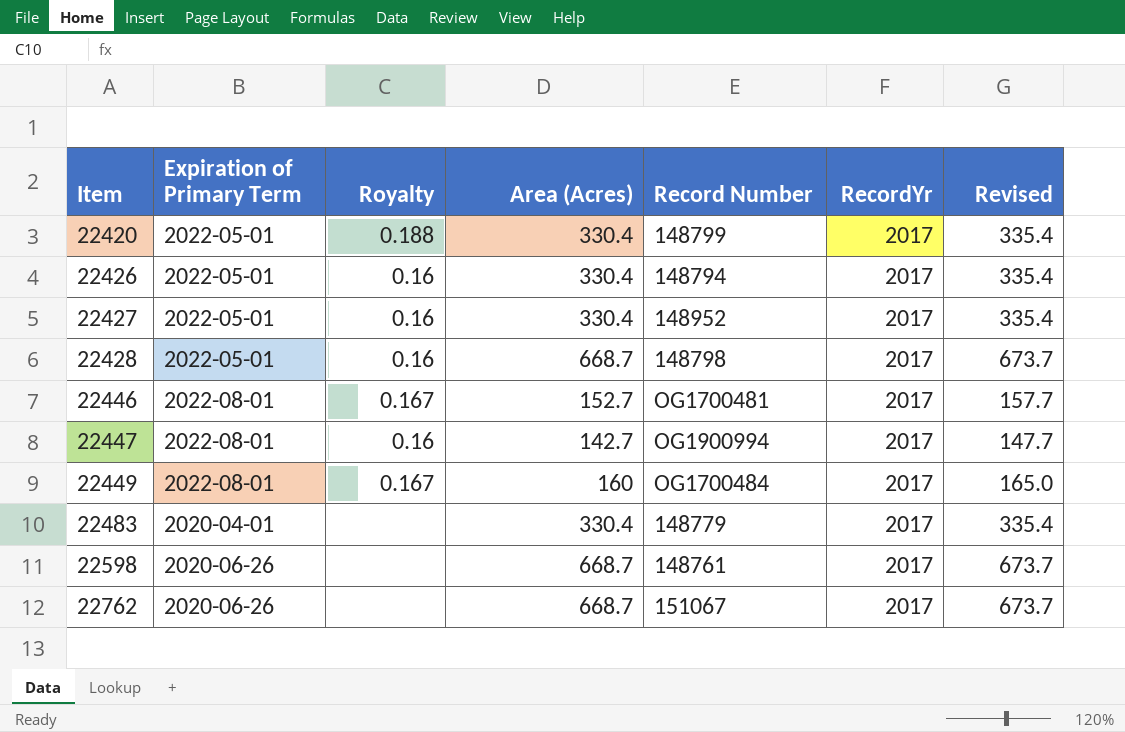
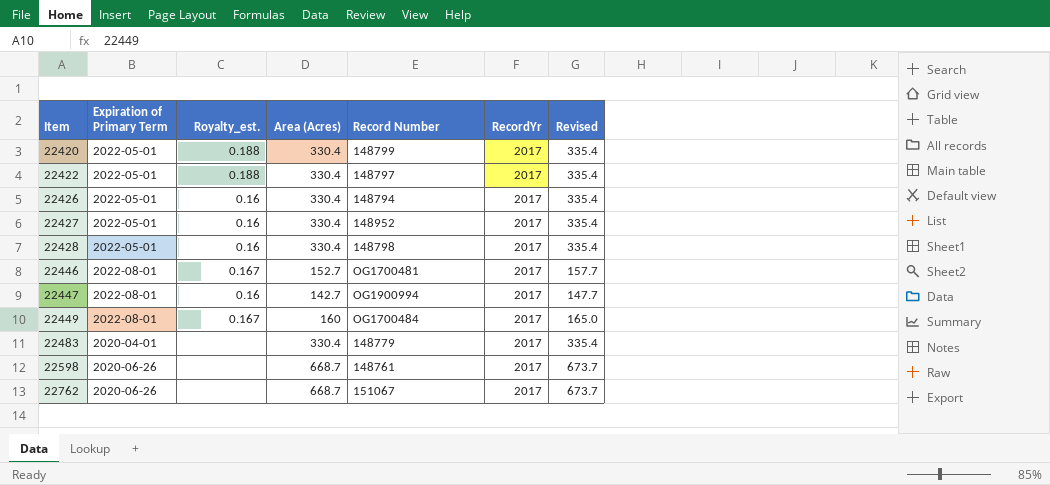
column name: Royalty -> Royalty_est.
row 22422: none -> 2022-05-01 | 0.188 | 330.4 | 148797 | 2017 | 335.4
22428 | Area (Acres): 668.7 -> 330.4
22428 | Revised: 673.7 -> 335.4

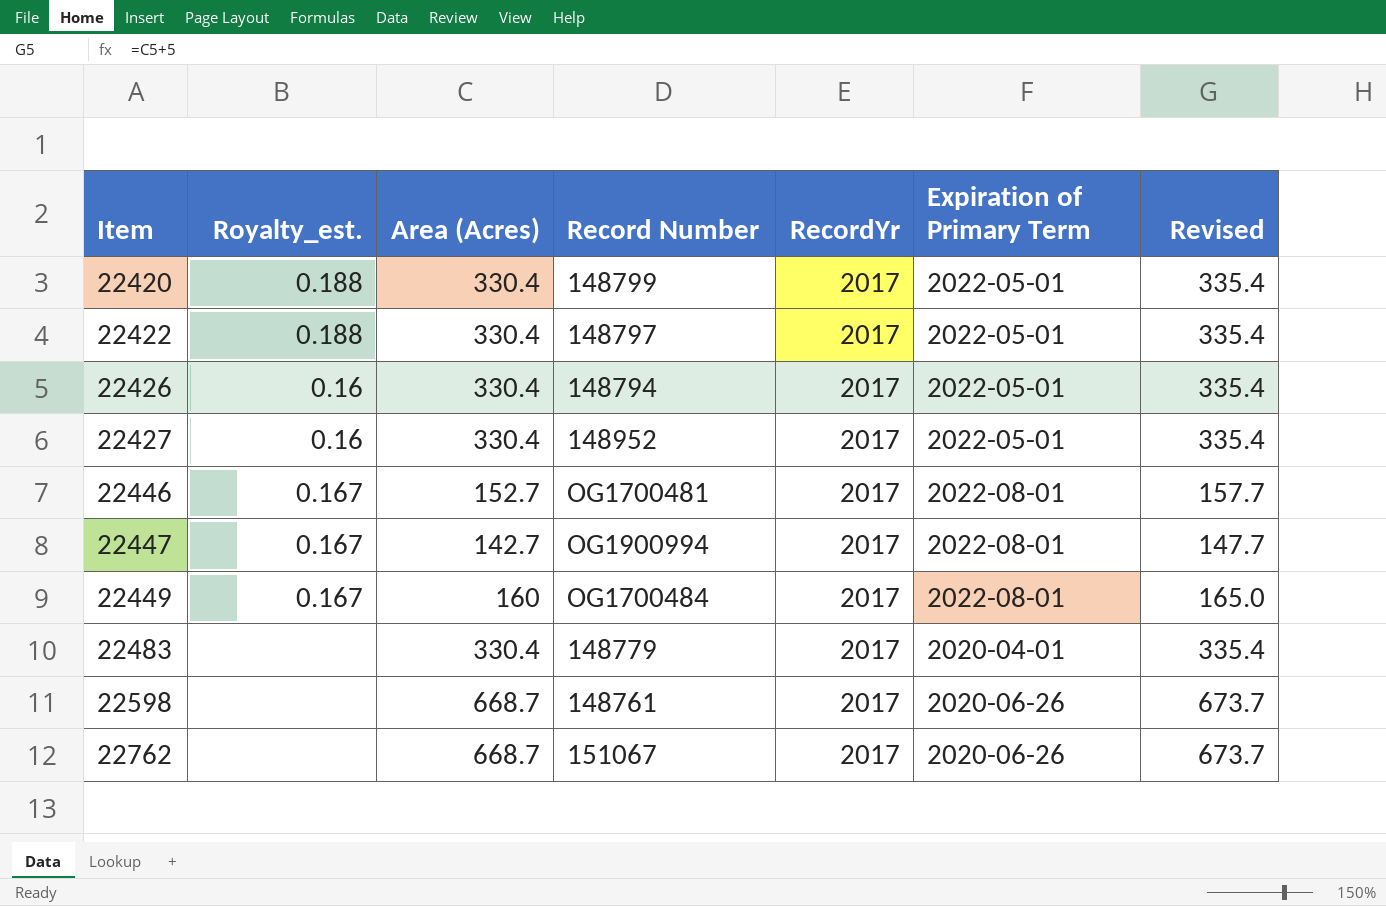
column Expiration of Primary Term | position: 2 -> 6
row 22428: 2022-05-01 | 0.16 | 330.4 | 148798 | 2017 | 335.4 -> none
22447 | Royalty_est.: 0.16 -> 0.167

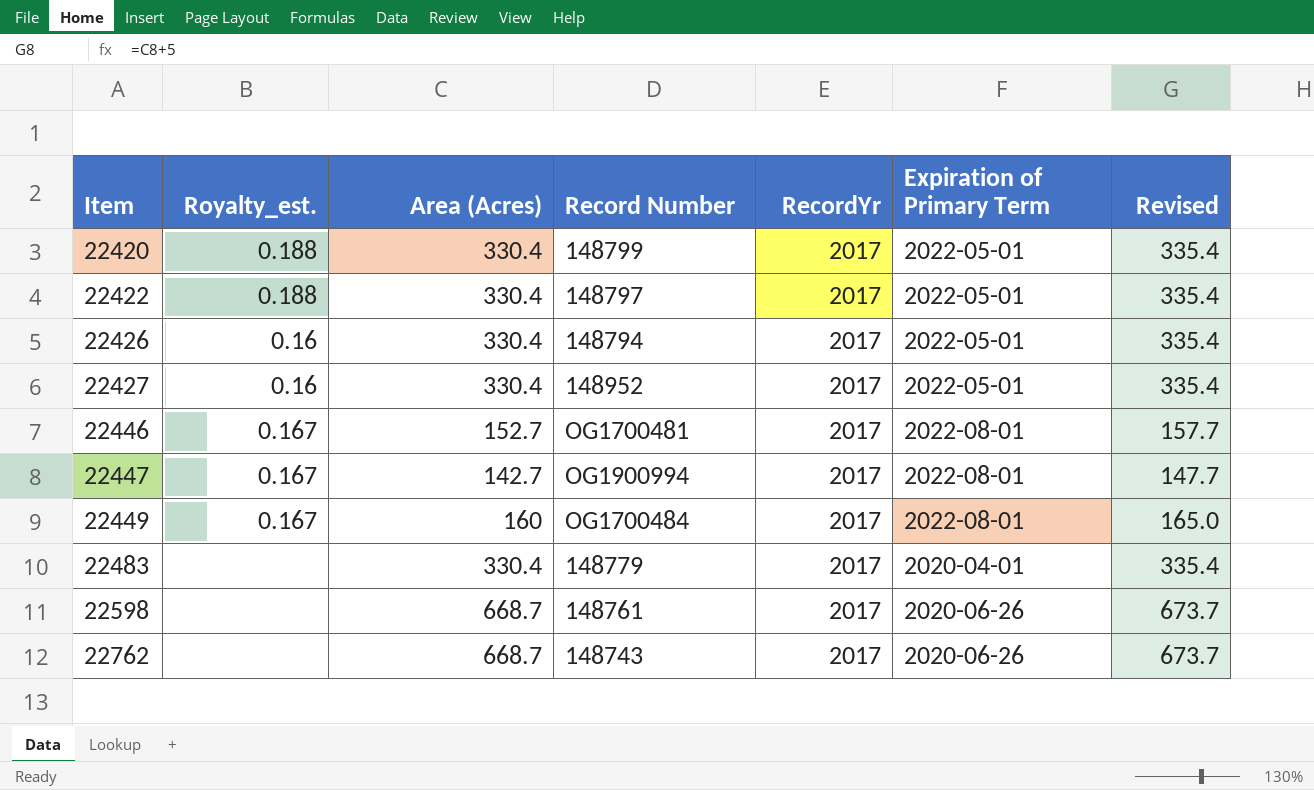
22762 | Record Number: 151067 -> 148743

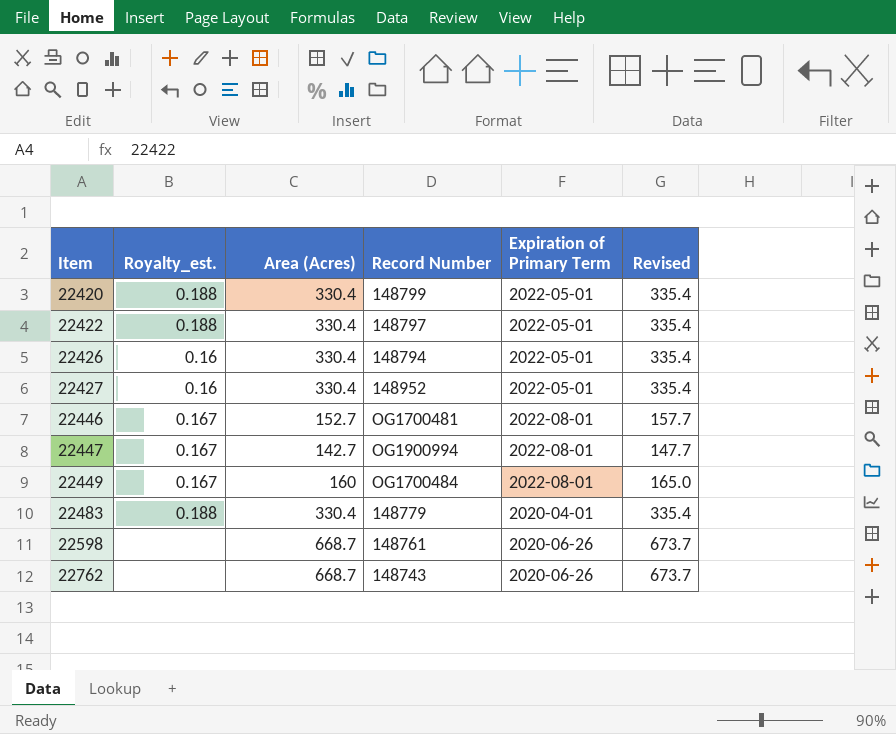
column RecordYr | position: 5 -> none
22483 | Royalty_est.: none -> 0.188

